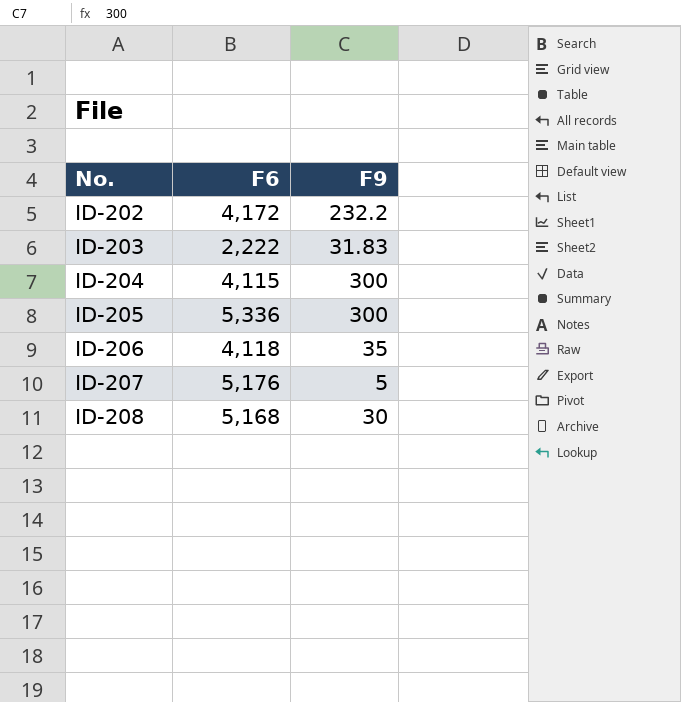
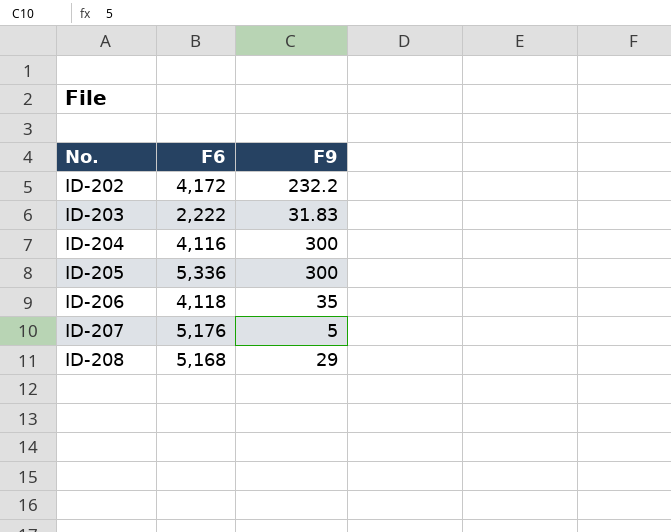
ID-204 | F6: 4,115 -> 4,116
ID-208 | F9: 30 -> 29

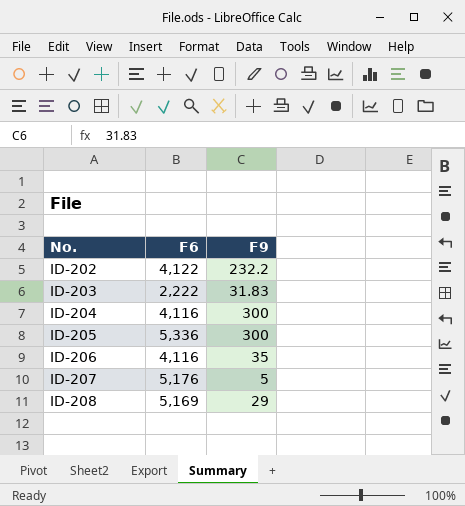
ID-202 | F6: 4,172 -> 4,122
ID-206 | F6: 4,118 -> 4,116
ID-208 | F6: 5,168 -> 5,169

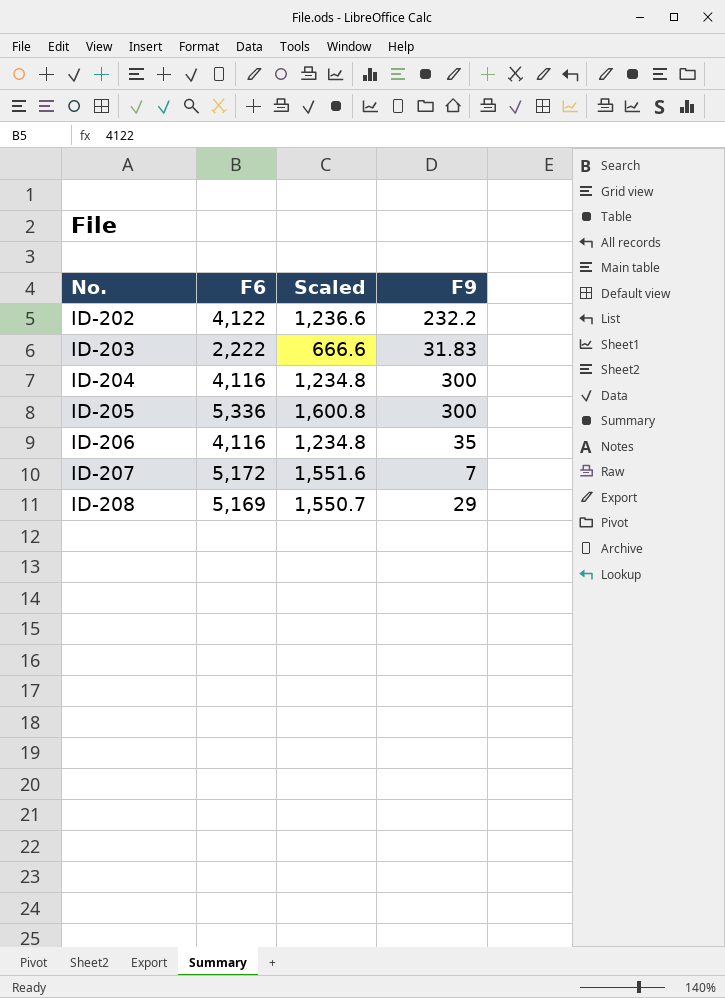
column Scaled | formula: none -> [F6] * 0.3
ID-207 | F6: 5,176 -> 5,172
ID-207 | F9: 5 -> 7

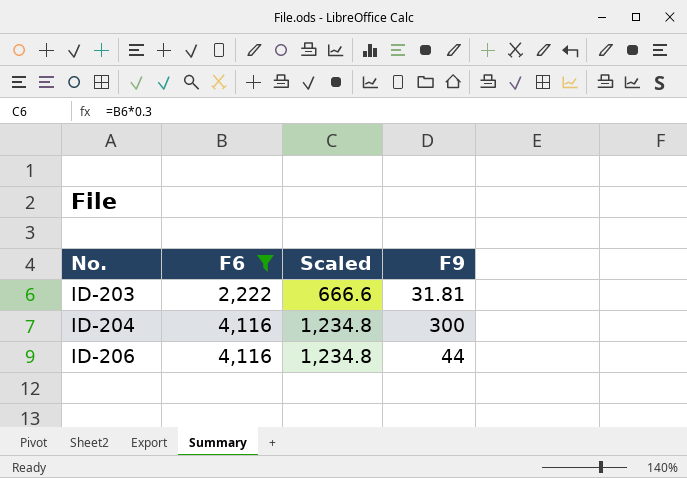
filter: none -> F6 <= 4,116
ID-203 | F9: 31.83 -> 31.81
ID-206 | F9: 35 -> 44

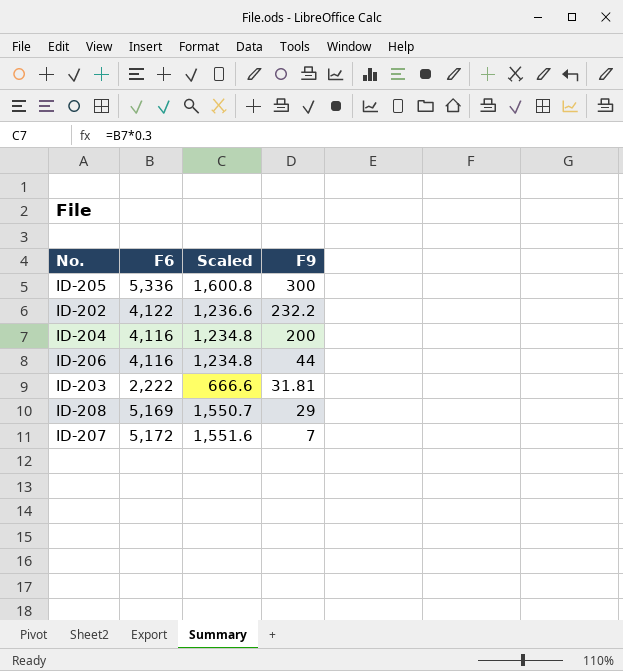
filter: F6 <= 4,116 -> none
row order: No. ascending -> F9 descending
ID-204 | F9: 300 -> 200

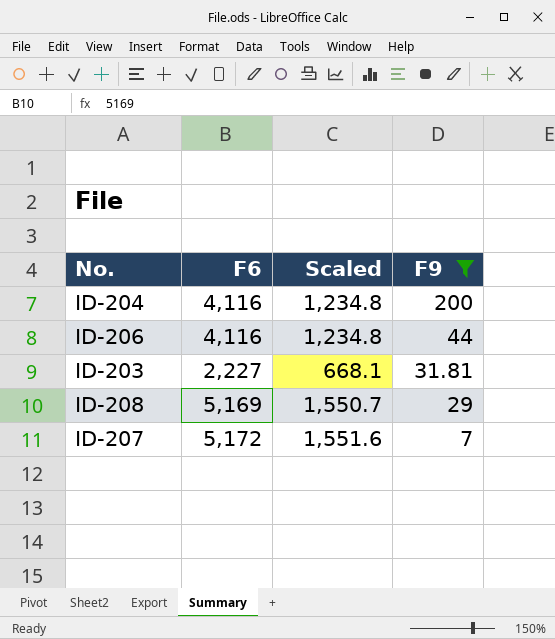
filter: none -> F9 <= 200
ID-203 | F6: 2,222 -> 2,227
ID-203 | Scaled: 666.6 -> 668.1

